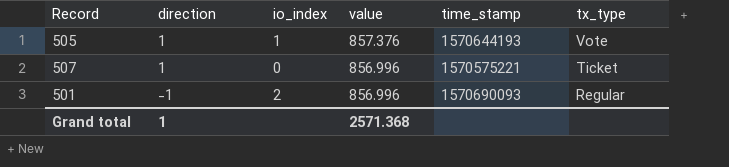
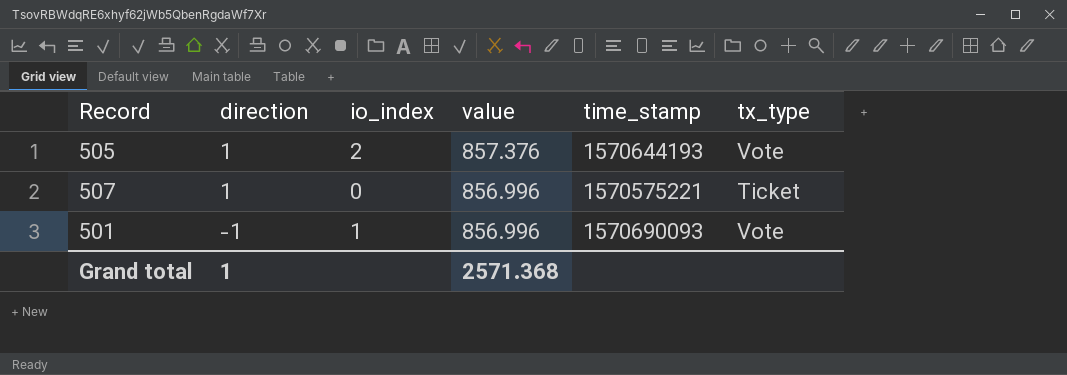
505 | io_index: 1 -> 2
501 | io_index: 2 -> 1
501 | tx_type: Regular -> Vote

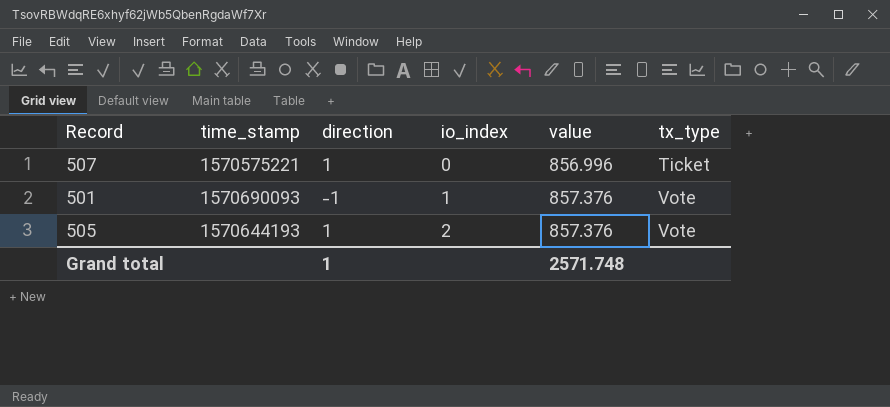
row order: direction descending -> io_index ascending
column time_stamp | position: 5 -> 2
501 | value: 856.996 -> 857.376
Grand total | value: 2571.368 -> 2571.748

